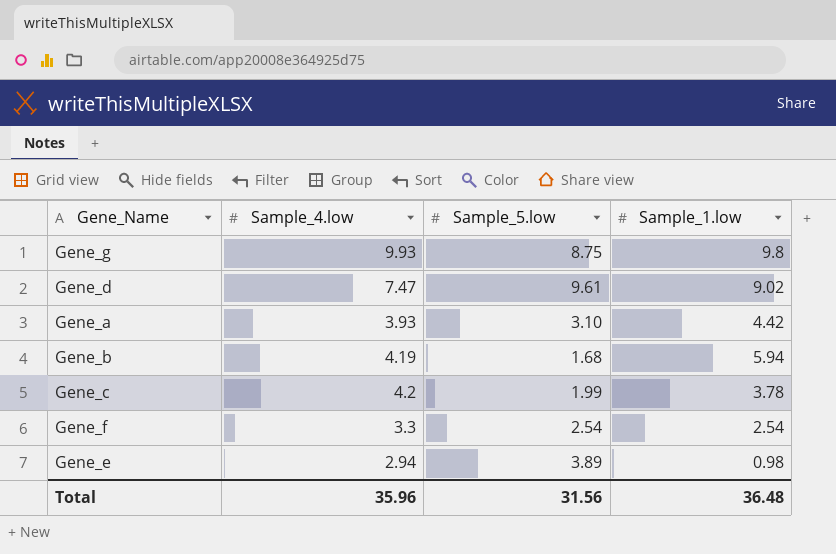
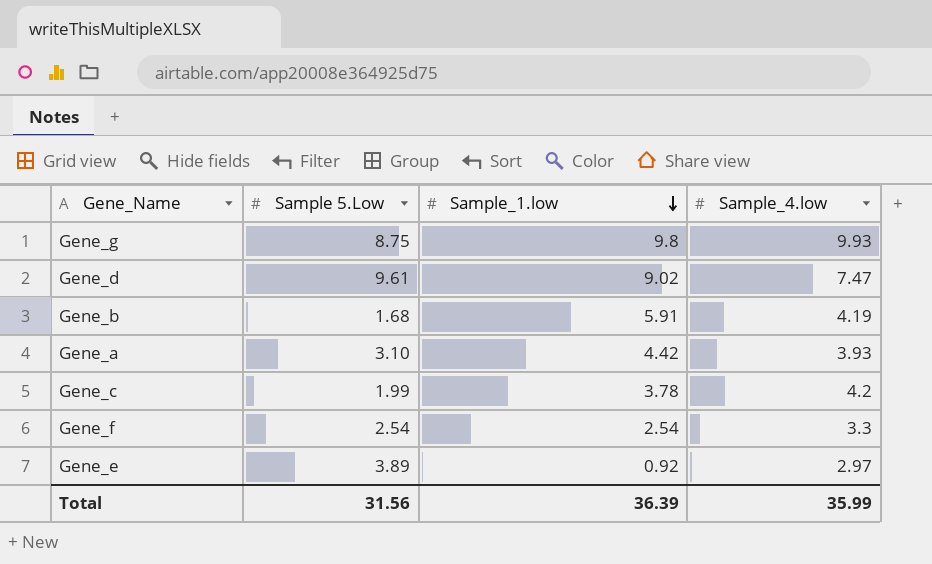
row order: none -> Sample_1.low descending
column name: Sample_5.low -> Sample 5.Low
column Sample_4.low | position: 2 -> 4
Gene_b | Sample_1.low: 5.94 -> 5.91
Gene_e | Sample_1.low: 0.98 -> 0.92
Gene_e | Sample_4.low: 2.94 -> 2.97
Total | Sample_1.low: 36.48 -> 36.39
Total | Sample_4.low: 35.96 -> 35.99

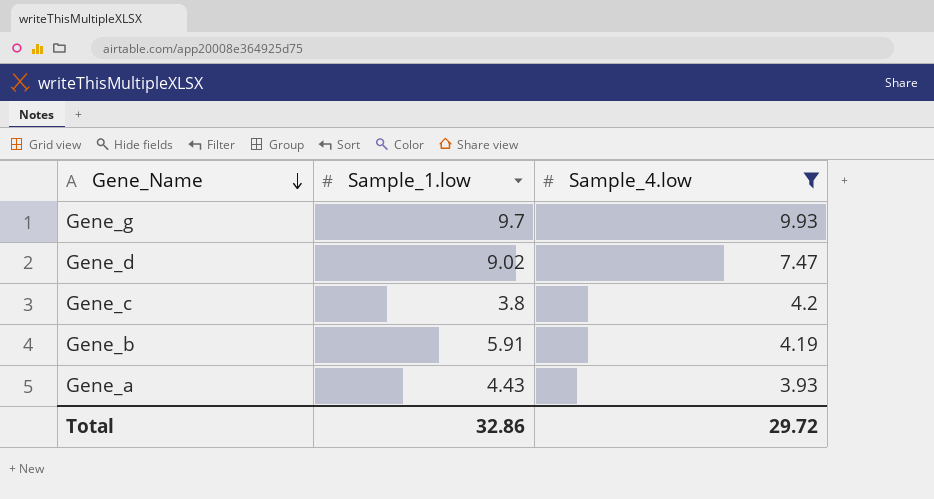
filter: none -> Sample_4.low >= 3.93
row order: Sample_1.low descending -> Gene_Name descending
column Sample 5.Low | position: 2 -> none
Gene_g | Sample_1.low: 9.8 -> 9.7
Gene_c | Sample_1.low: 3.78 -> 3.8
Gene_a | Sample_1.low: 4.42 -> 4.43
Total | Sample_1.low: 36.39 -> 32.86
Total | Sample_4.low: 35.99 -> 29.72

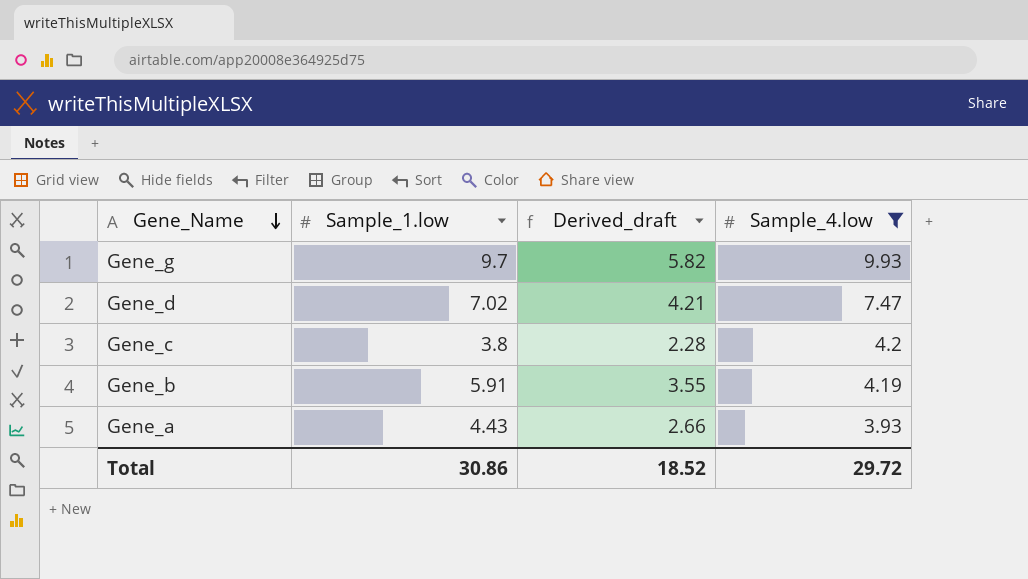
column Derived_draft | formula: none -> [Sample_1.low] * 0.6
Gene_d | Sample_1.low: 9.02 -> 7.02
Total | Sample_1.low: 32.86 -> 30.86

